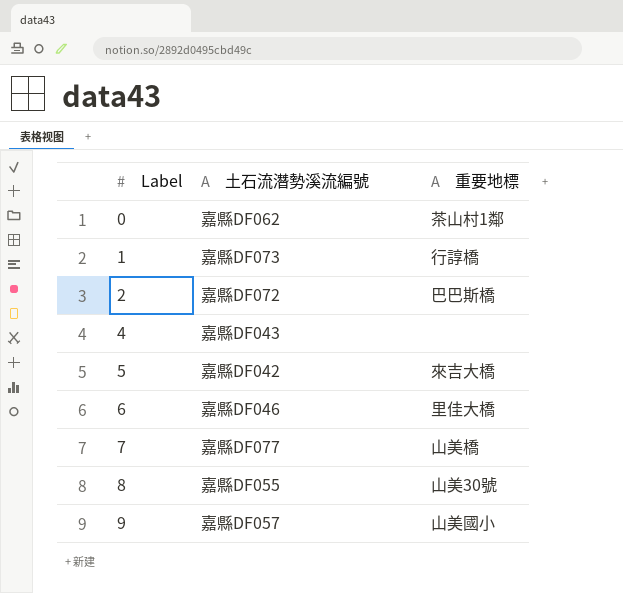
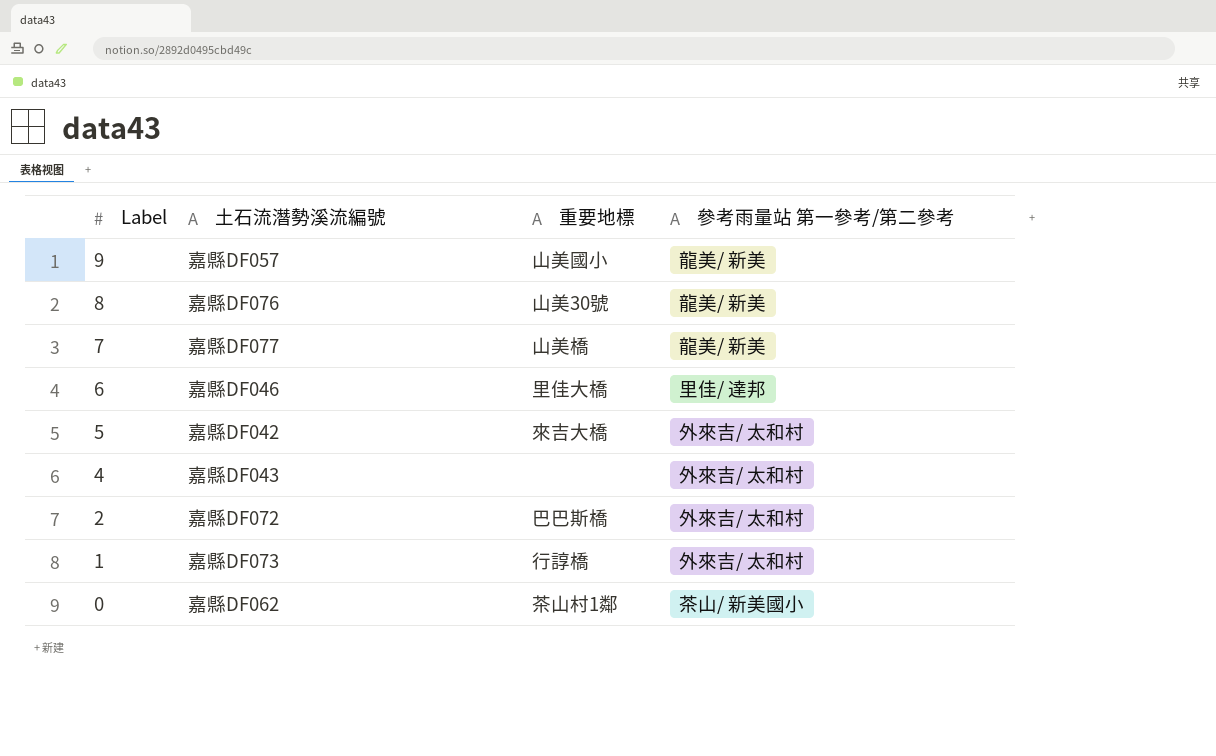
row order: Label ascending -> Label descending
column 參考雨量站 第一參考/第二參考 | position: none -> 4
8 | 土石流潛勢溪流編號: 嘉縣DF055 -> 嘉縣DF076

